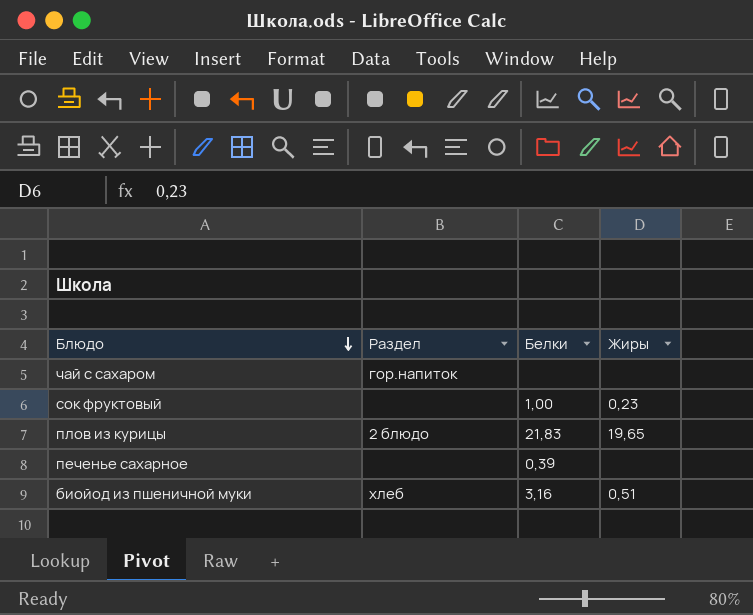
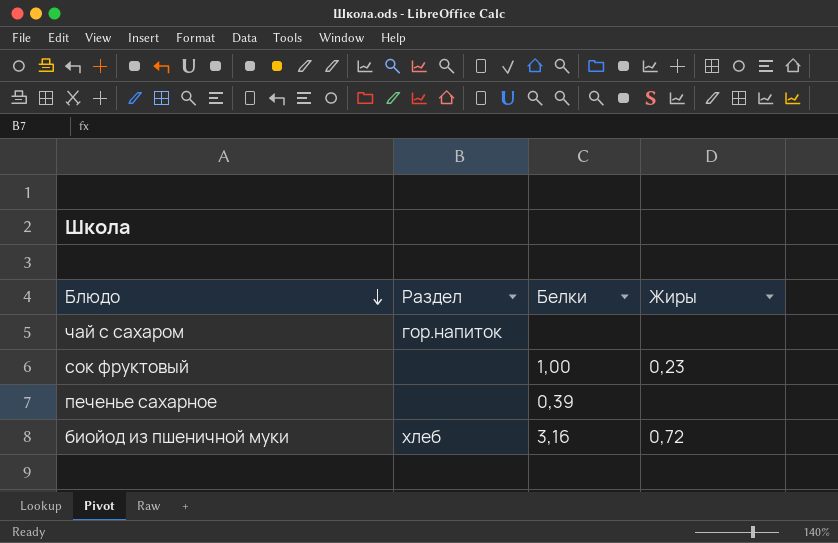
row плов из курицы: 2 блюдо | 21,83 | 19,65 -> none
биойод из пшеничной муки | Жиры: 0,51 -> 0,72

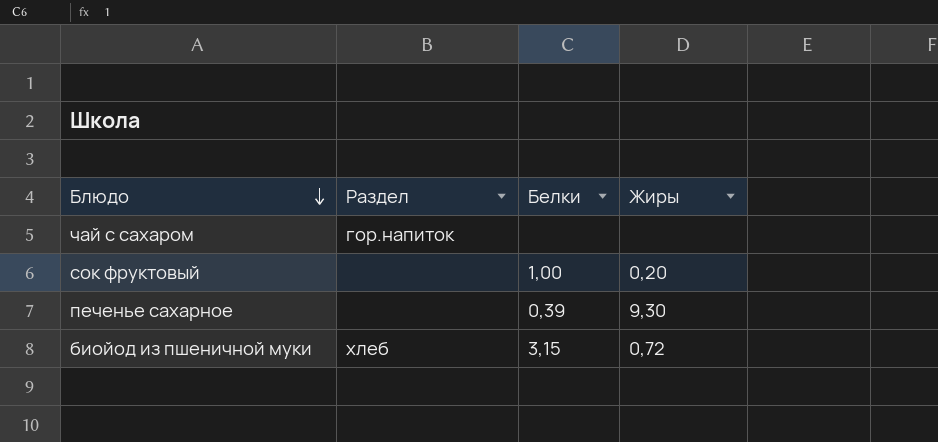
сок фруктовый | Жиры: 0,23 -> 0,20
печенье сахарное | Жиры: none -> 9,30
биойод из пшеничной муки | Белки: 3,16 -> 3,15

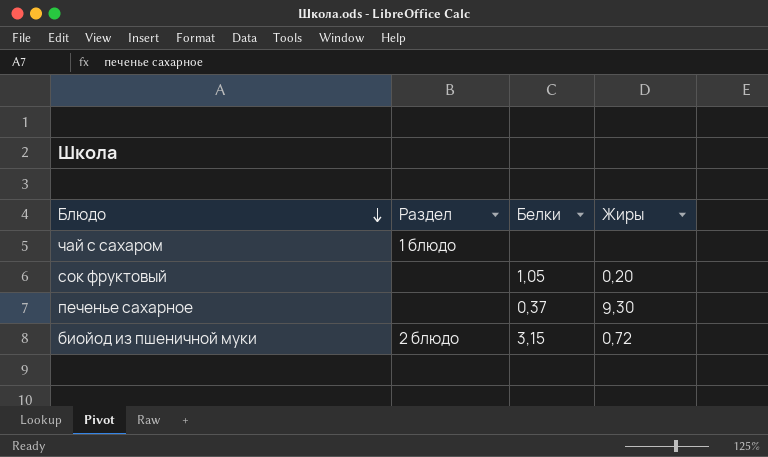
чай с сахаром | Раздел: гор.напиток -> 1 блюдо
сок фруктовый | Белки: 1,00 -> 1,05
печенье сахарное | Белки: 0,39 -> 0,37
биойод из пшеничной муки | Раздел: хлеб -> 2 блюдо

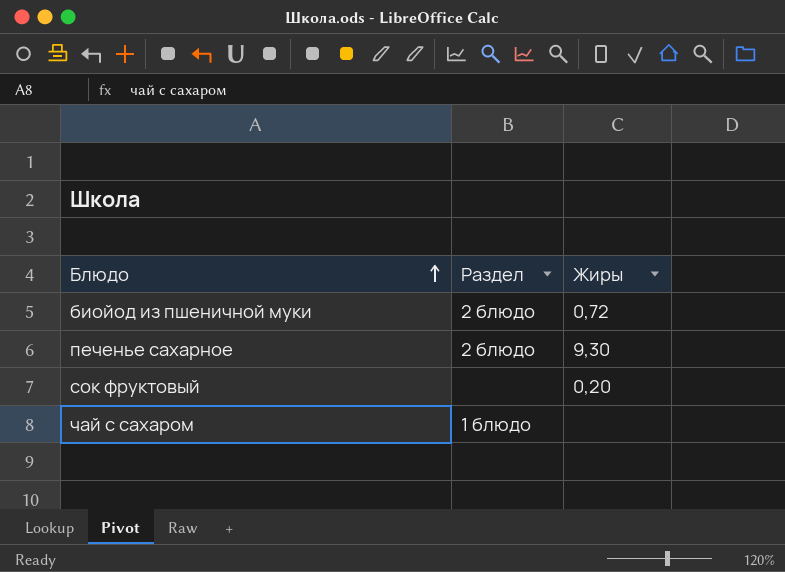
row order: Блюдо descending -> Блюдо ascending
column Белки | position: 3 -> none
печенье сахарное | Раздел: none -> 2 блюдо

